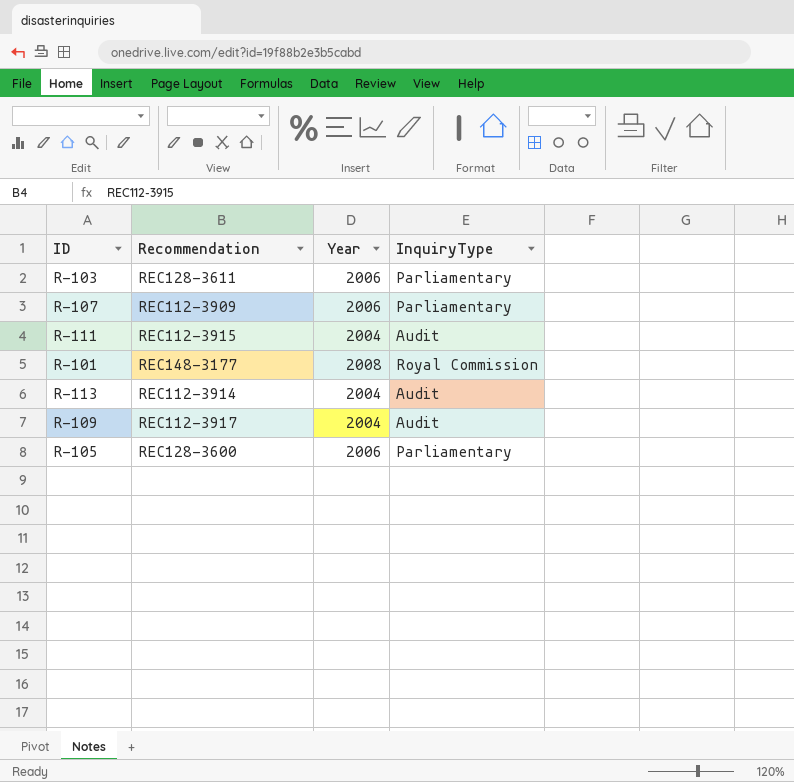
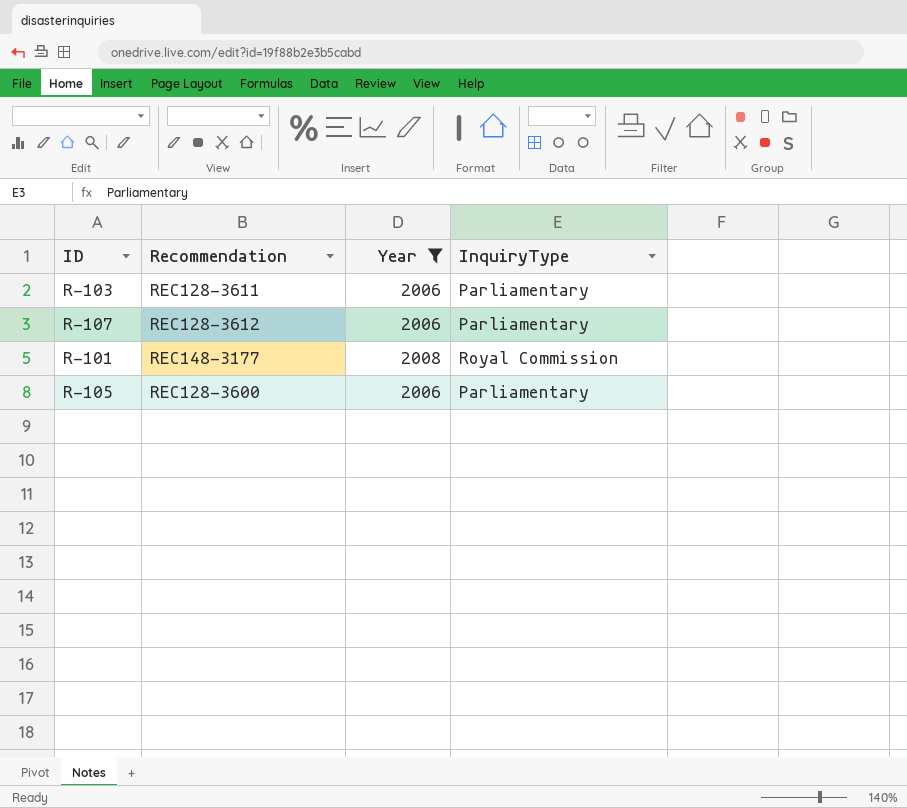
filter: none -> Year != 2004
R-107 | Recommendation: REC112-3909 -> REC128-3612

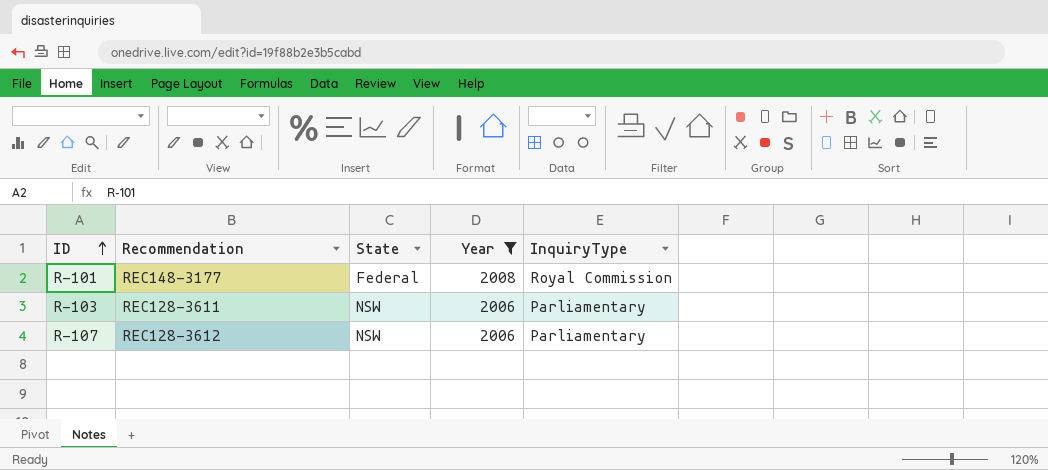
row order: none -> ID ascending
column State | position: none -> 3
row R-105: REC128-3600 | 2006 | Parliamentary -> none

